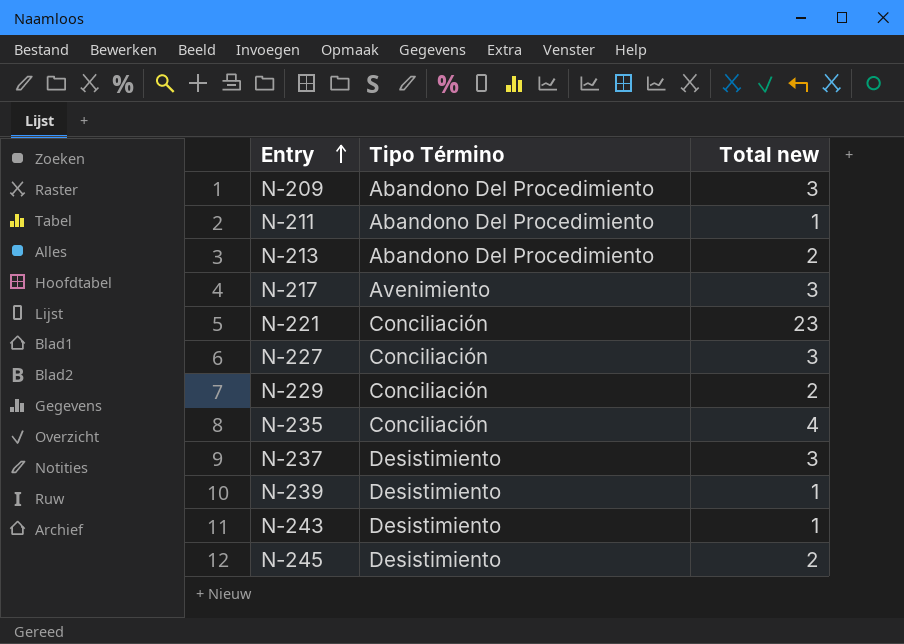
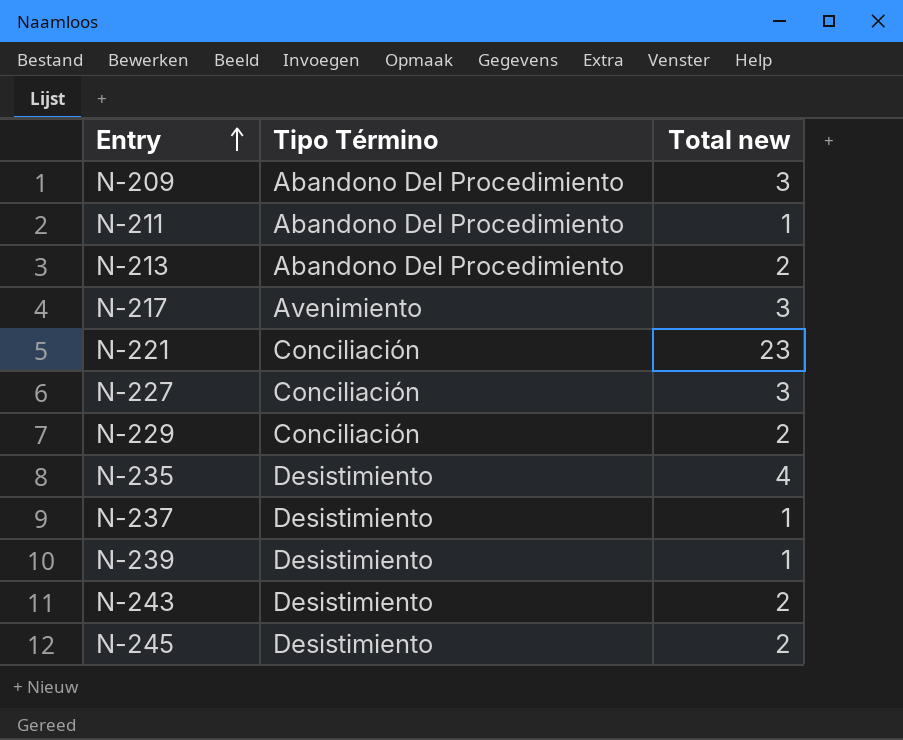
N-235 | Tipo Término: Conciliación -> Desistimiento
N-237 | Total new: 3 -> 1
N-243 | Total new: 1 -> 2

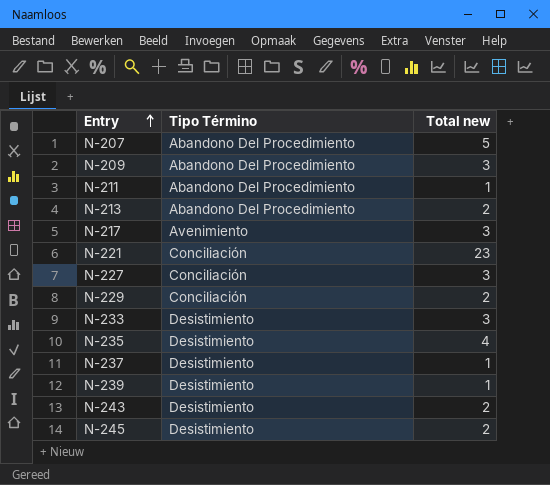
row N-207: none -> Abandono Del Procedimiento | 5
row N-233: none -> Desistimiento | 3

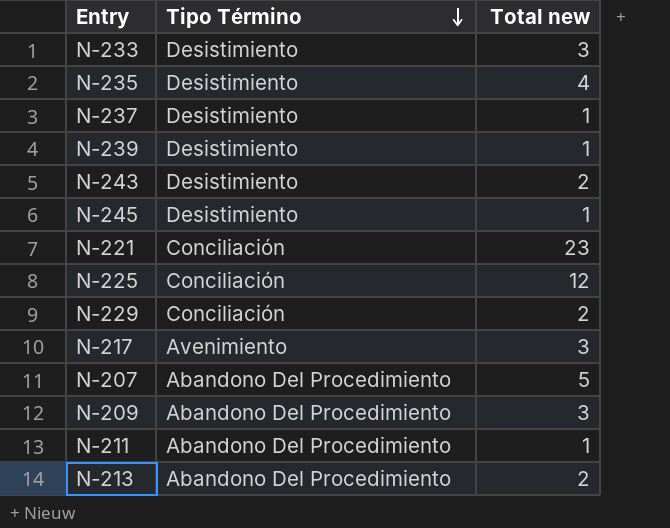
row order: Entry ascending -> Tipo Término descending
row N-227: Conciliación | 3 -> none
N-245 | Total new: 2 -> 1
row N-225: none -> Conciliación | 12

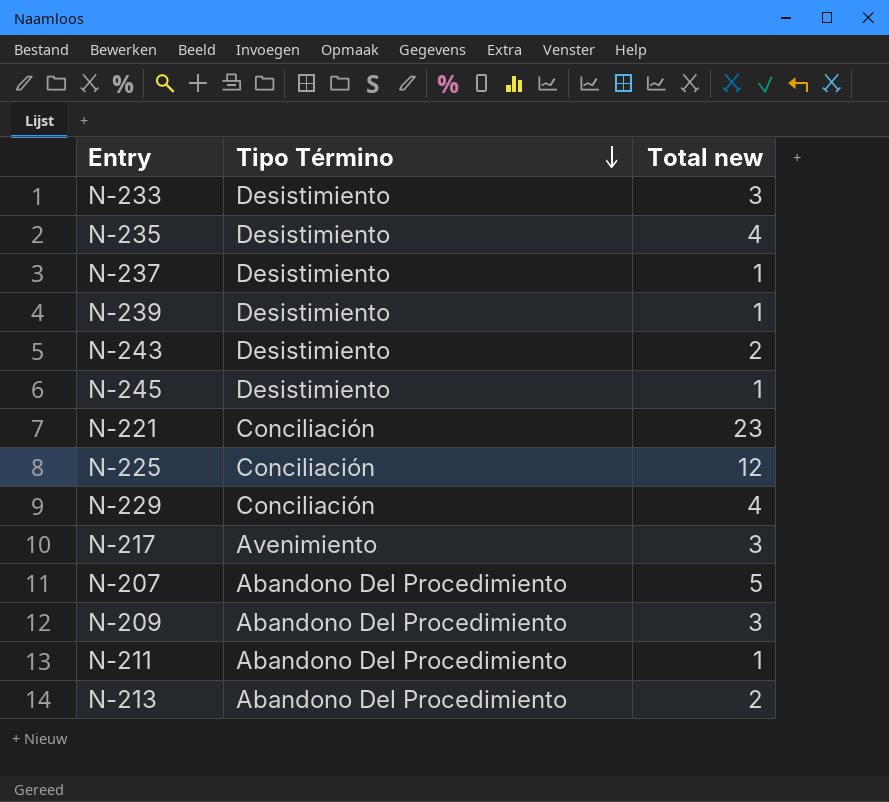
N-229 | Total new: 2 -> 4

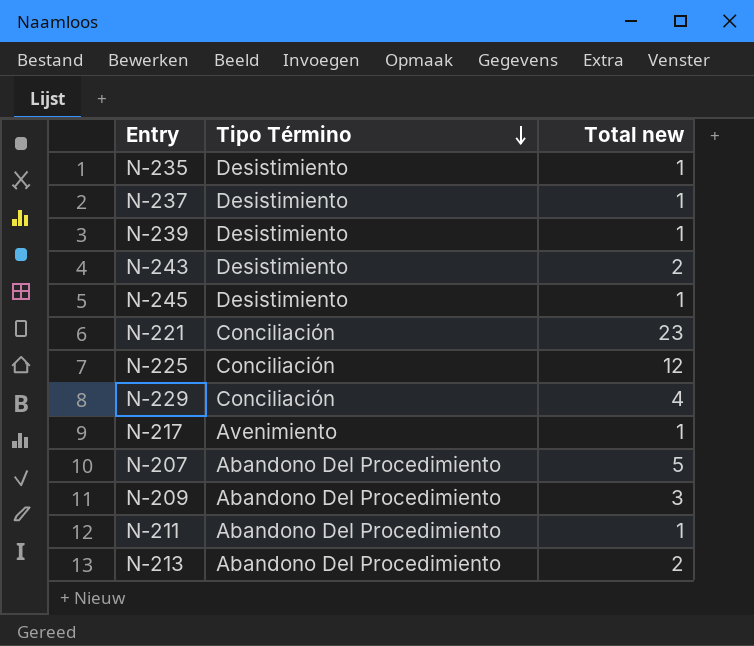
row N-233: Desistimiento | 3 -> none
N-235 | Total new: 4 -> 1
N-217 | Total new: 3 -> 1

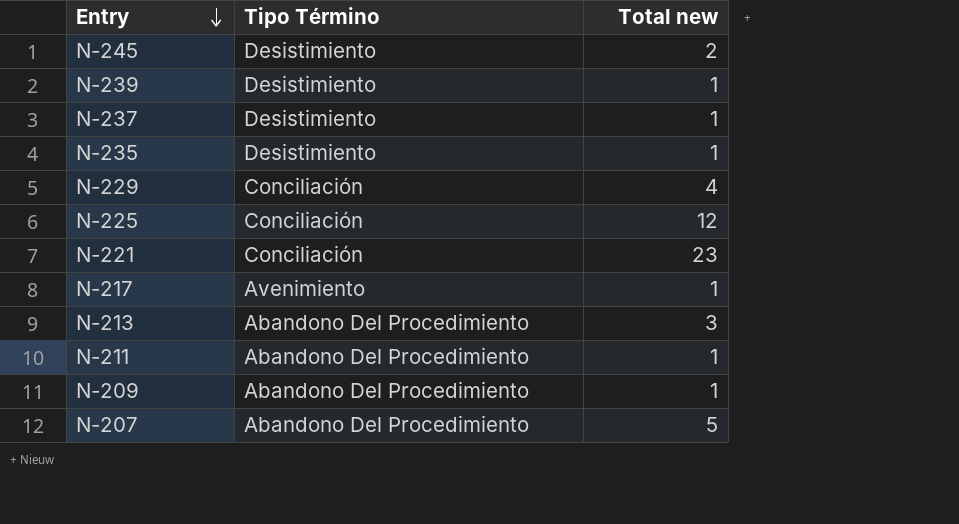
row order: Tipo Término descending -> Entry descending
row N-243: Desistimiento | 2 -> none
N-245 | Total new: 1 -> 2
N-213 | Total new: 2 -> 3
N-209 | Total new: 3 -> 1

